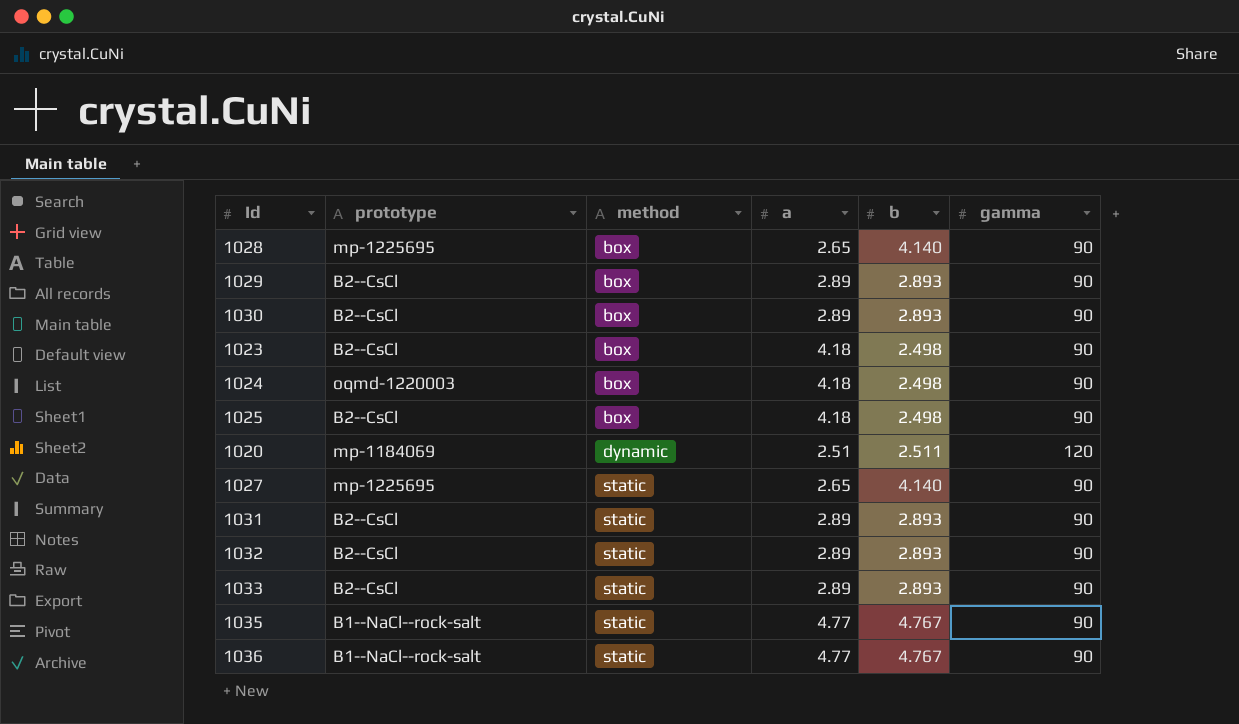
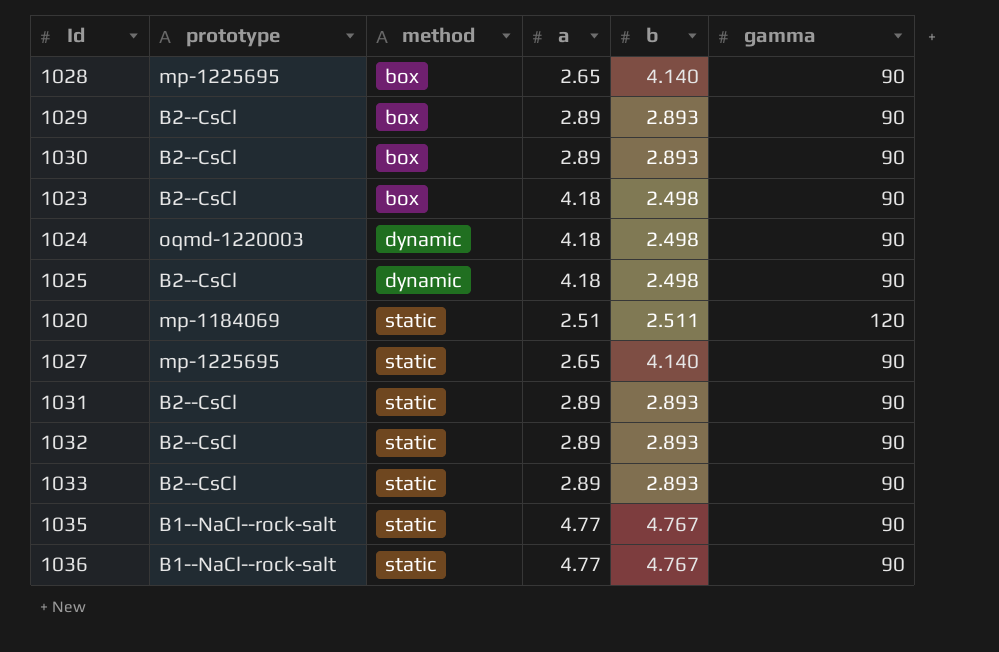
1024 | method: box -> dynamic
1025 | method: box -> dynamic
1020 | method: dynamic -> static

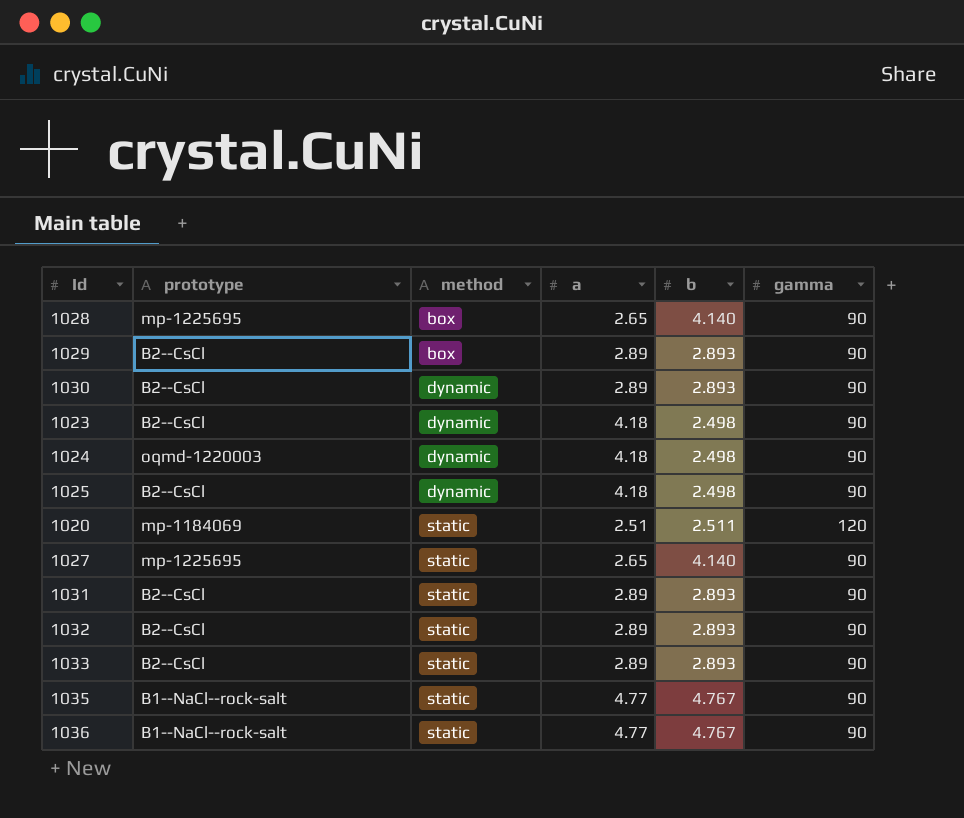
1030 | method: box -> dynamic
1023 | method: box -> dynamic

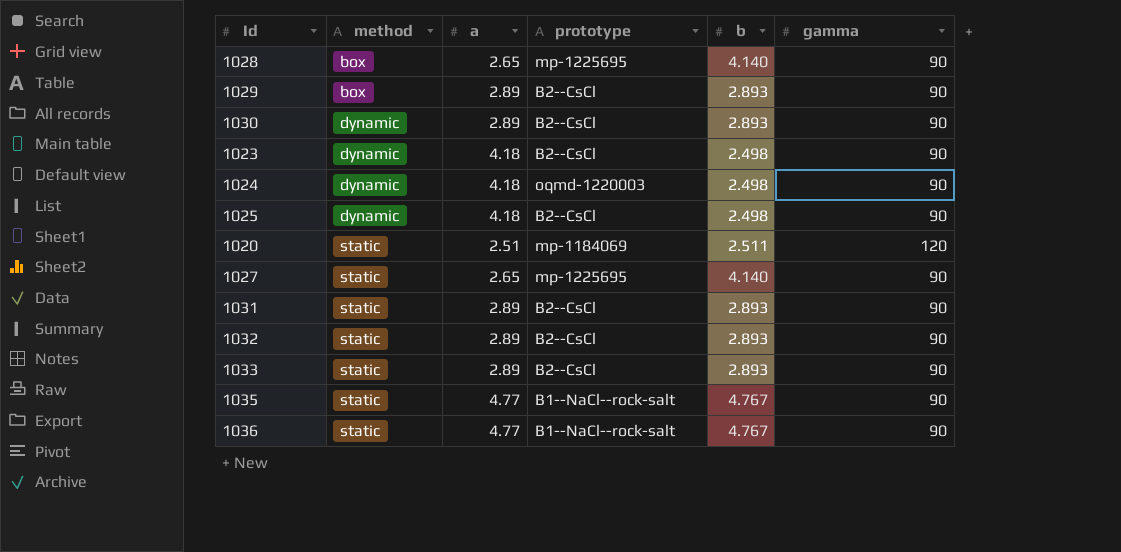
column prototype | position: 2 -> 4

